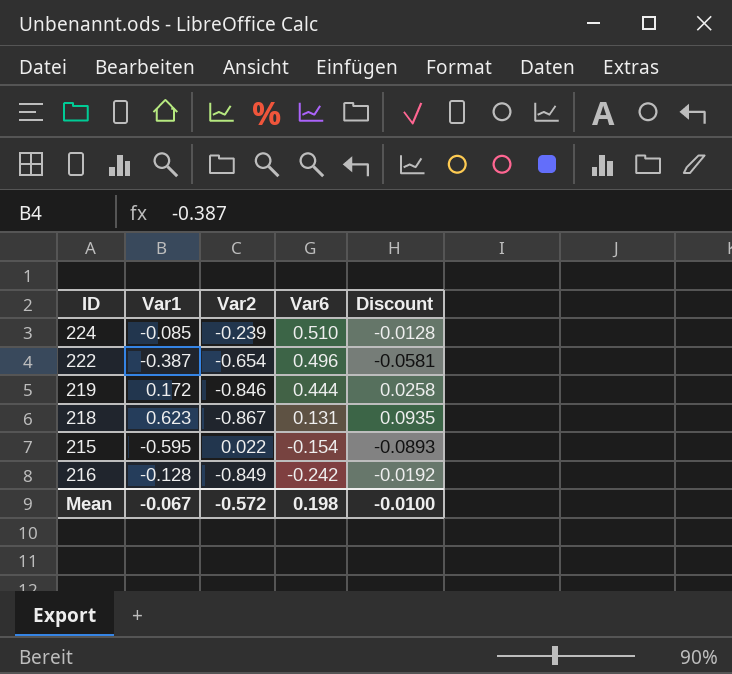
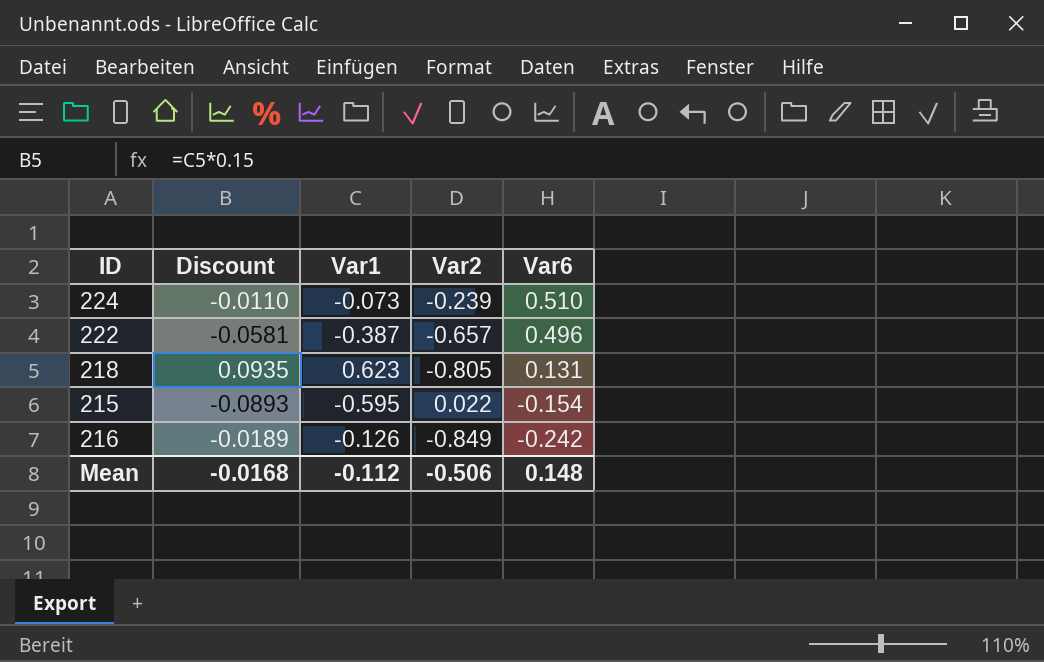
column Discount | position: 5 -> 2
row 219: 0.172 | -0.846 | 0.444 | 0.0258 -> none
224 | Discount: -0.0128 -> -0.0110
224 | Var1: -0.085 -> -0.073
222 | Var2: -0.654 -> -0.657
218 | Var2: -0.867 -> -0.805
216 | Discount: -0.0192 -> -0.0189
216 | Var1: -0.128 -> -0.126
Mean | Discount: -0.0100 -> -0.0168
Mean | Var1: -0.067 -> -0.112
Mean | Var2: -0.572 -> -0.506
Mean | Var6: 0.198 -> 0.148

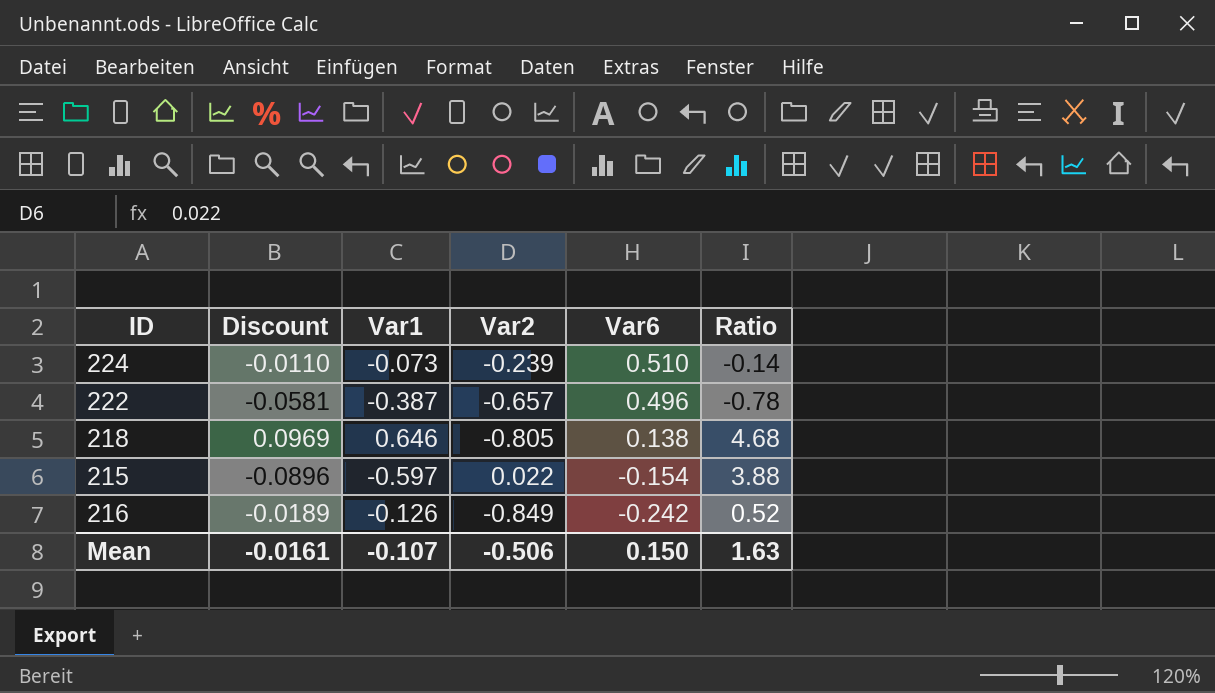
column Ratio | formula: none -> [Var1] / [Var6]
218 | Discount: 0.0935 -> 0.0969
218 | Var1: 0.623 -> 0.646
218 | Var6: 0.131 -> 0.138
215 | Discount: -0.0893 -> -0.0896
215 | Var1: -0.595 -> -0.597
Mean | Discount: -0.0168 -> -0.0161
Mean | Var1: -0.112 -> -0.107
Mean | Var6: 0.148 -> 0.150

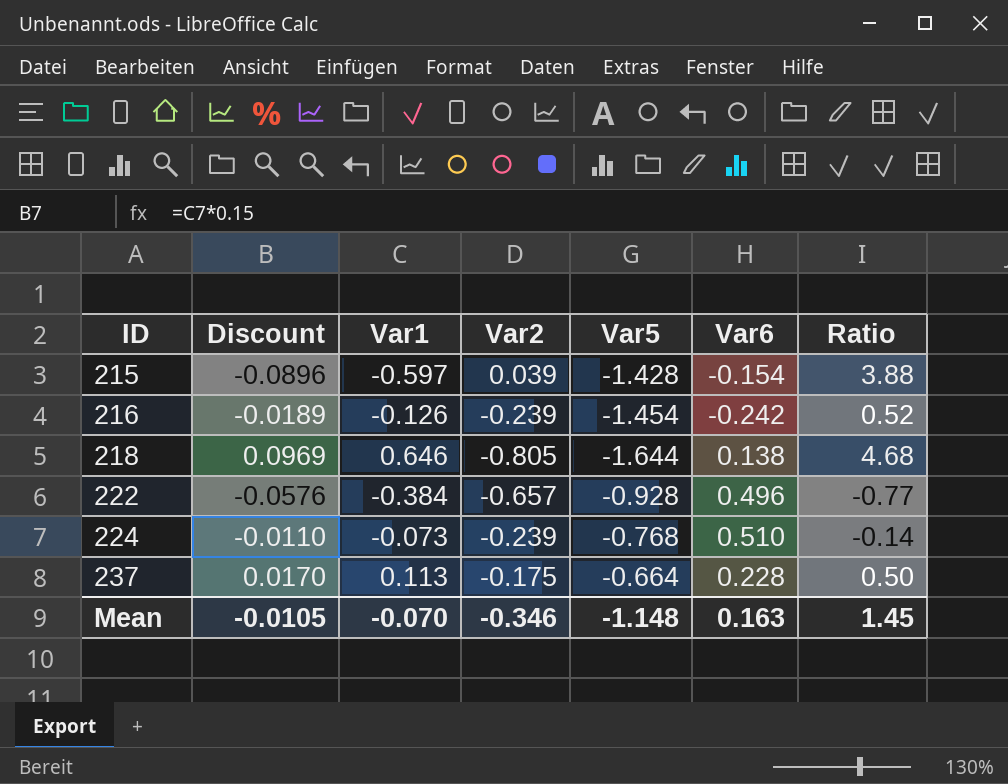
row order: Var6 descending -> ID ascending
column Var5 | position: none -> 5
215 | Var2: 0.022 -> 0.039
216 | Var2: -0.849 -> -0.239
222 | Discount: -0.0581 -> -0.0576
222 | Var1: -0.387 -> -0.384
222 | Ratio: -0.78 -> -0.77
row 237: none -> 0.0170 | 0.113 | -0.175 | -0.664 | 0.228 | 0.50
Mean | Discount: -0.0161 -> -0.0105
Mean | Var1: -0.107 -> -0.070
Mean | Var2: -0.506 -> -0.346
Mean | Var6: 0.150 -> 0.163
Mean | Ratio: 1.63 -> 1.45

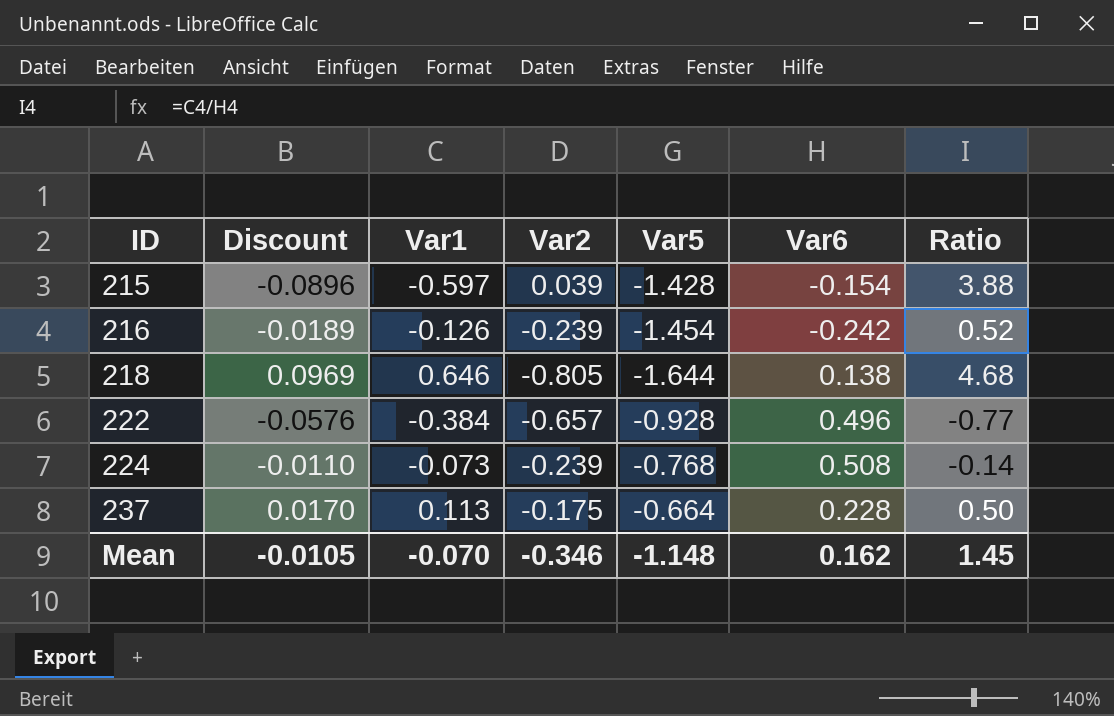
224 | Var6: 0.510 -> 0.508
Mean | Var6: 0.163 -> 0.162

